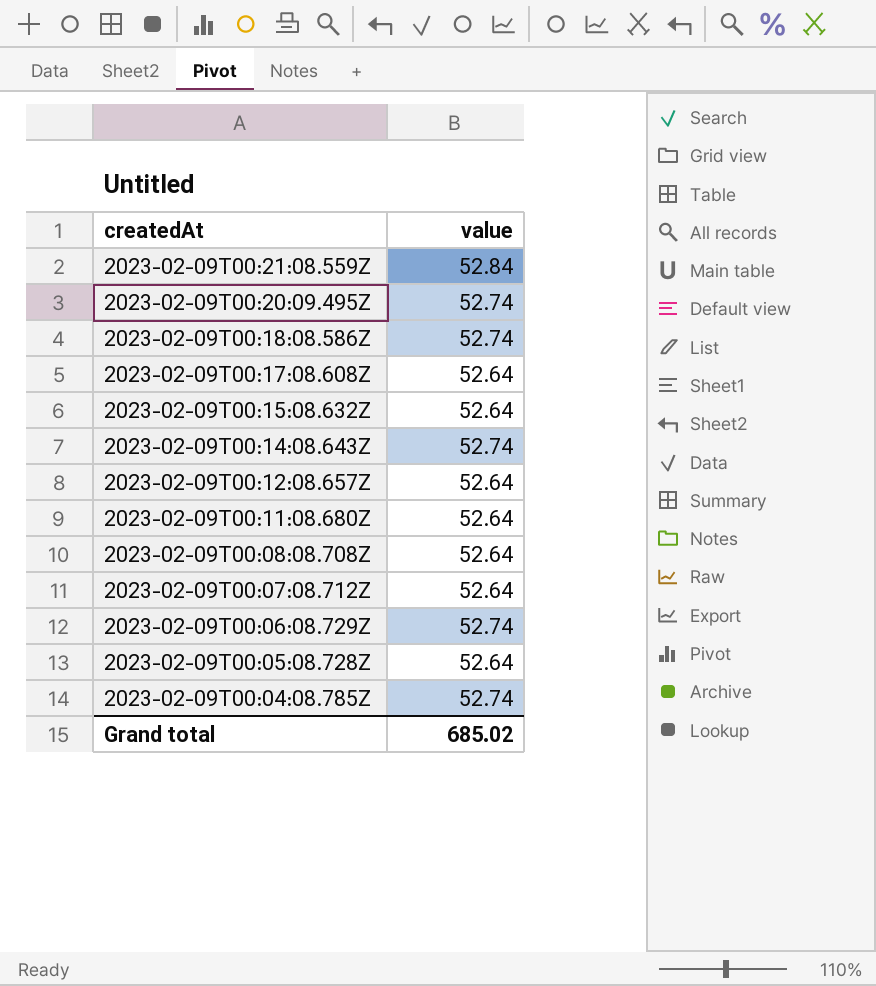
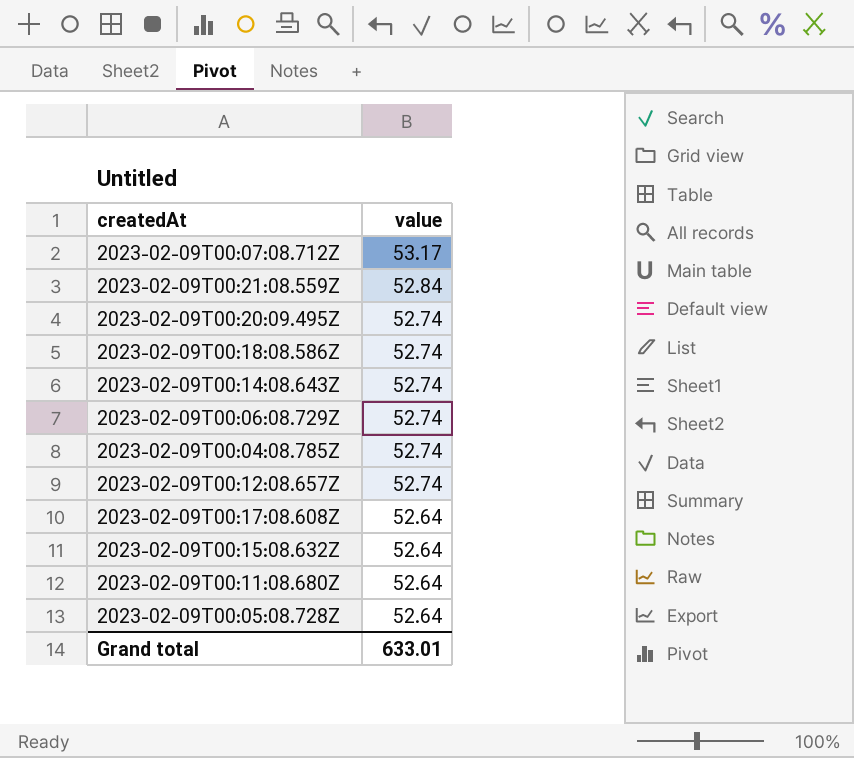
row order: createdAt descending -> value descending
row 2023-02-09T00:08:08.708Z: 52.64 -> none
2023-02-09T00:07:08.712Z | value: 52.64 -> 53.17
2023-02-09T00:12:08.657Z | value: 52.64 -> 52.74
Grand total | value: 685.02 -> 633.01

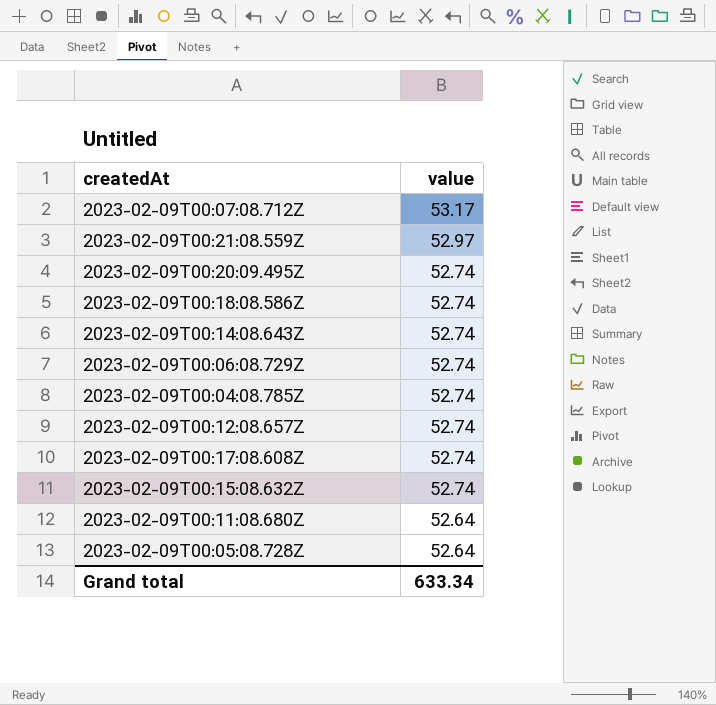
2023-02-09T00:21:08.559Z | value: 52.84 -> 52.97
2023-02-09T00:17:08.608Z | value: 52.64 -> 52.74
2023-02-09T00:15:08.632Z | value: 52.64 -> 52.74
Grand total | value: 633.01 -> 633.34

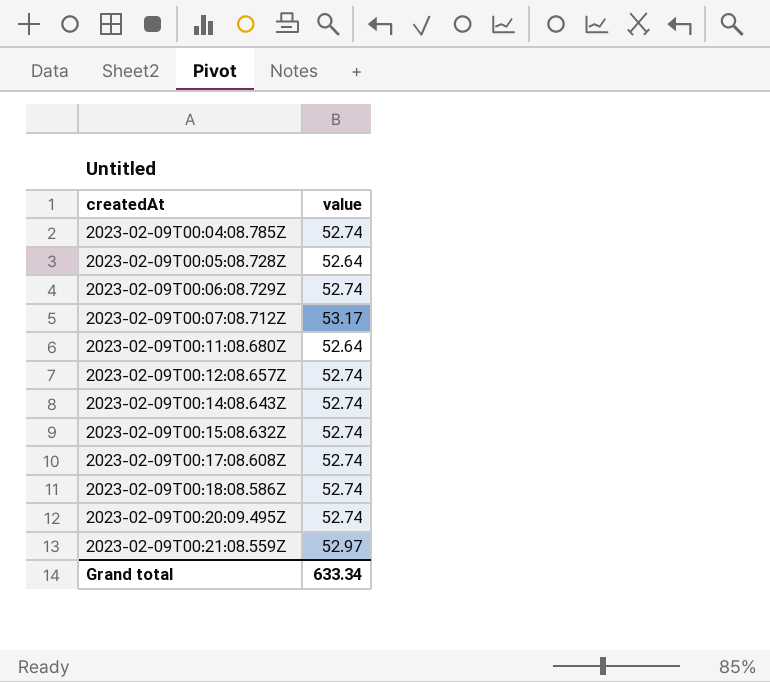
row order: value descending -> createdAt ascending

